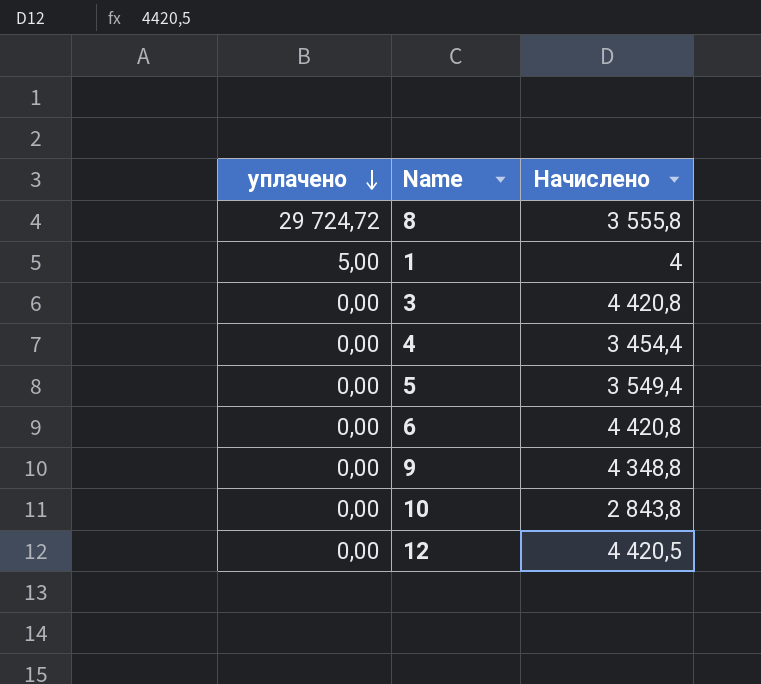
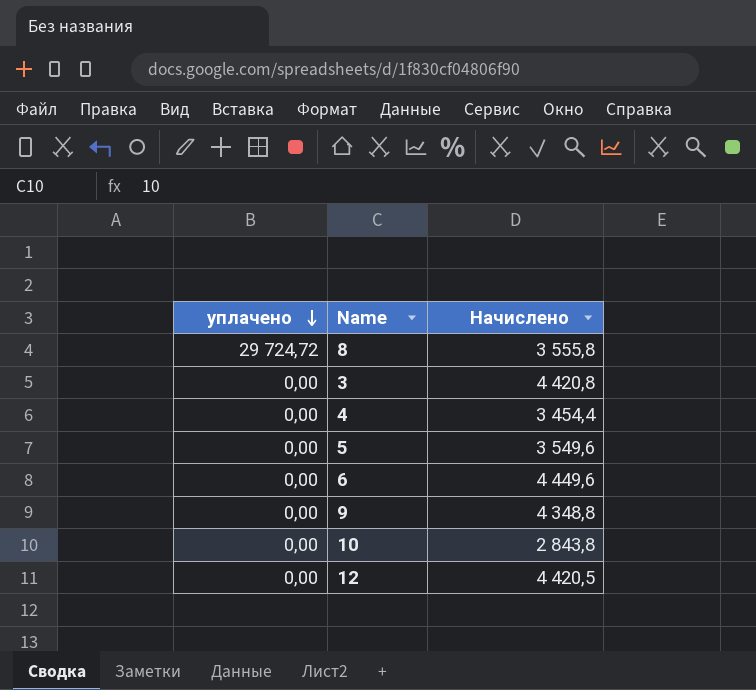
row 1: 5,00 | 4 -> none
5 | Начислено: 3 549,4 -> 3 549,6
6 | Начислено: 4 420,8 -> 4 449,6

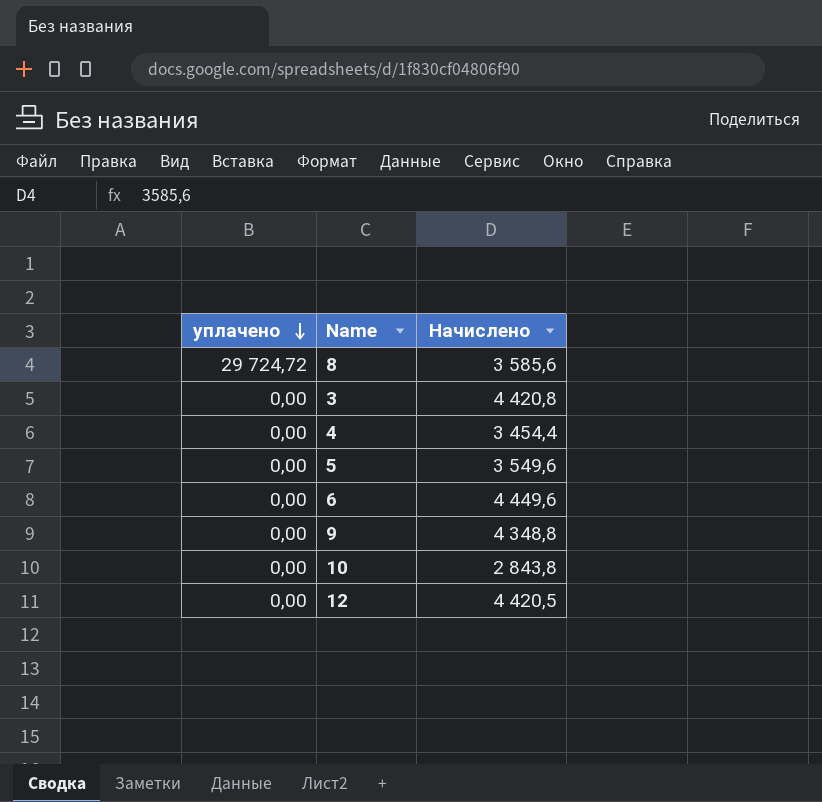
8 | Начислено: 3 555,8 -> 3 585,6

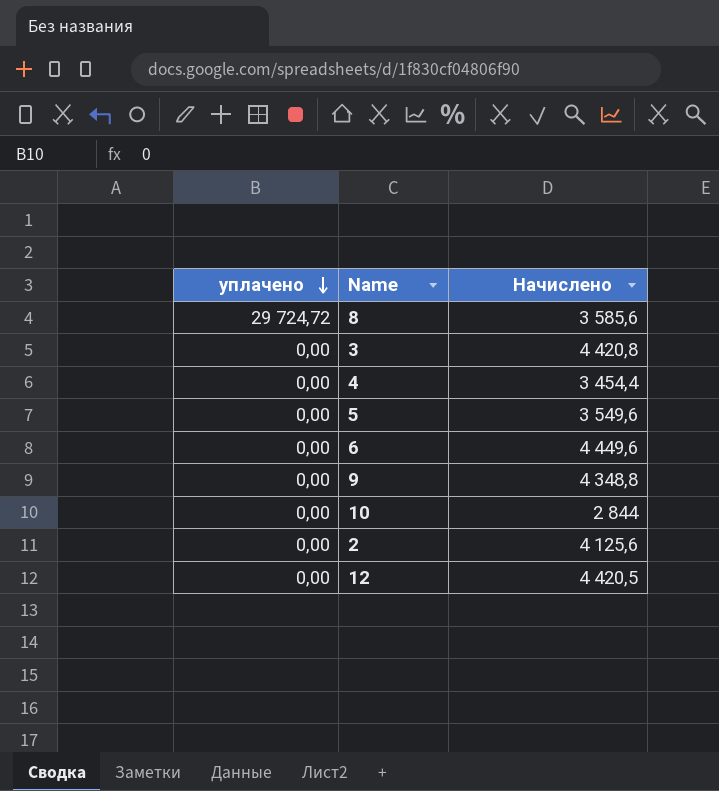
10 | Начислено: 2 843,8 -> 2 844
row 2: none -> 0,00 | 4 125,6

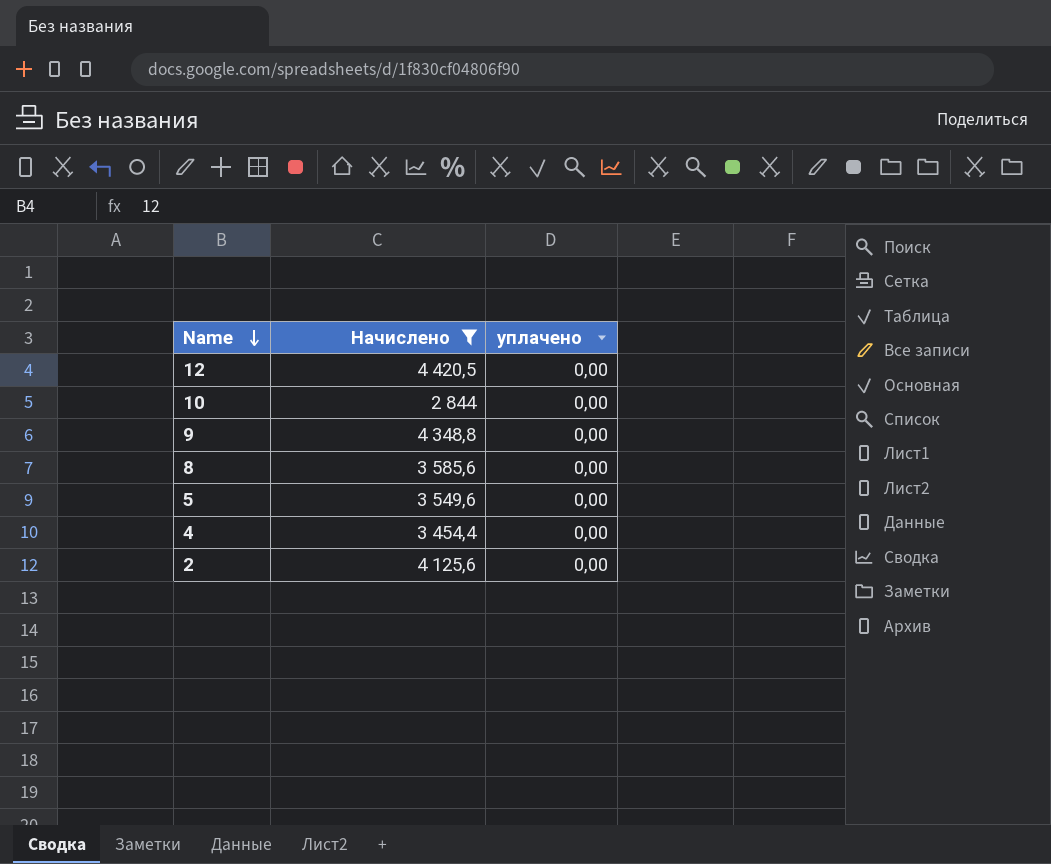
filter: none -> Начислено <= 4 420,5
row order: уплачено descending -> Name descending
column уплачено | position: 1 -> 3
8 | уплачено: 29 724,72 -> 0,00

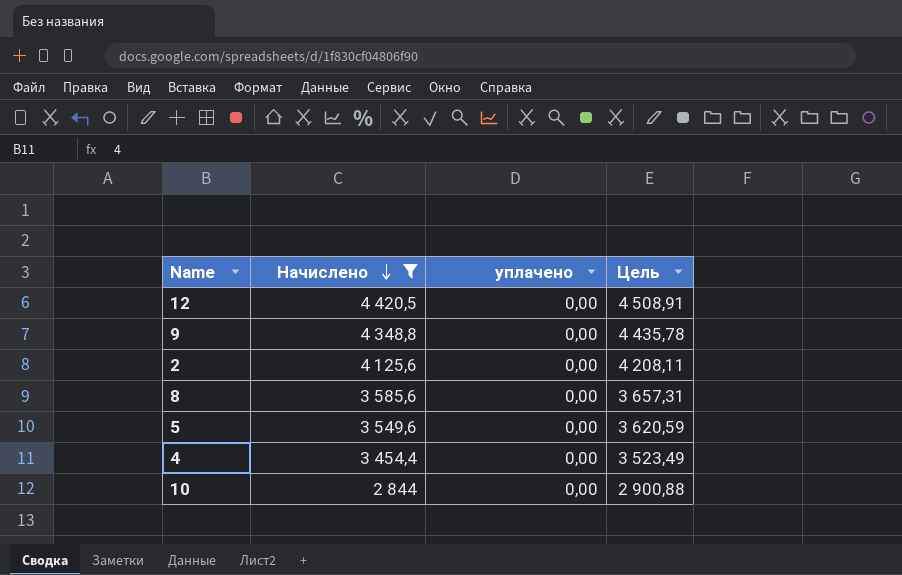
row order: Name descending -> Начислено descending
column Цель | formula: none -> [Начислено] * 1,02

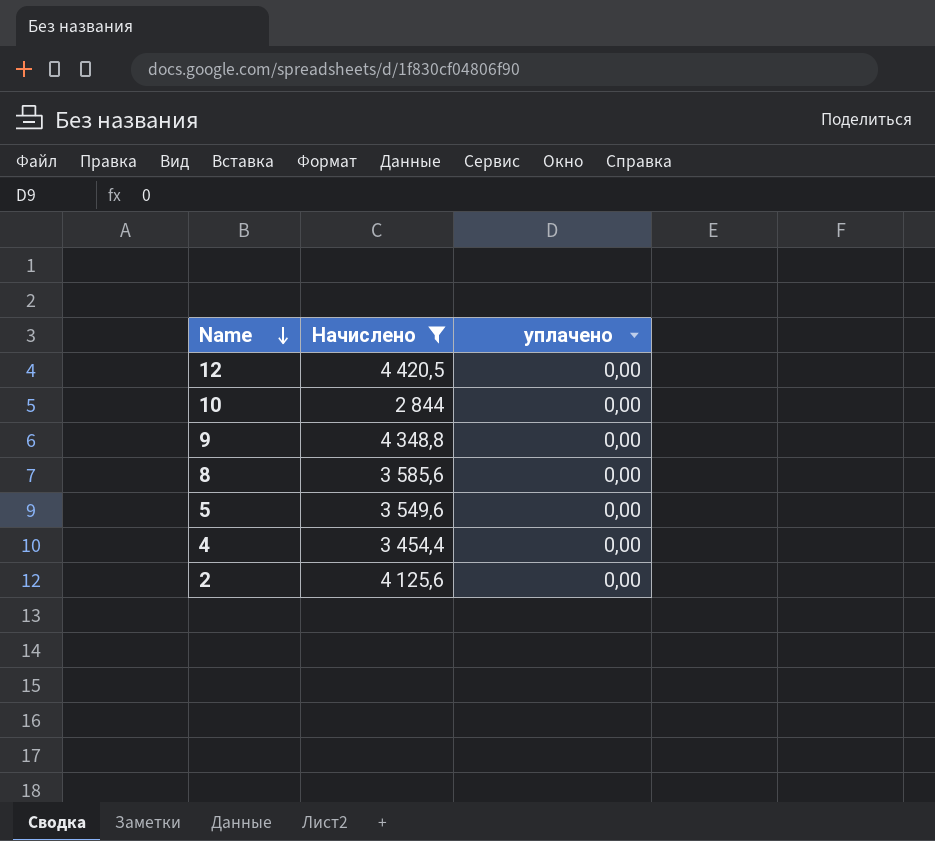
row order: Начислено descending -> Name descending
column Цель | formula: [Начислено] * 1,02 -> none

